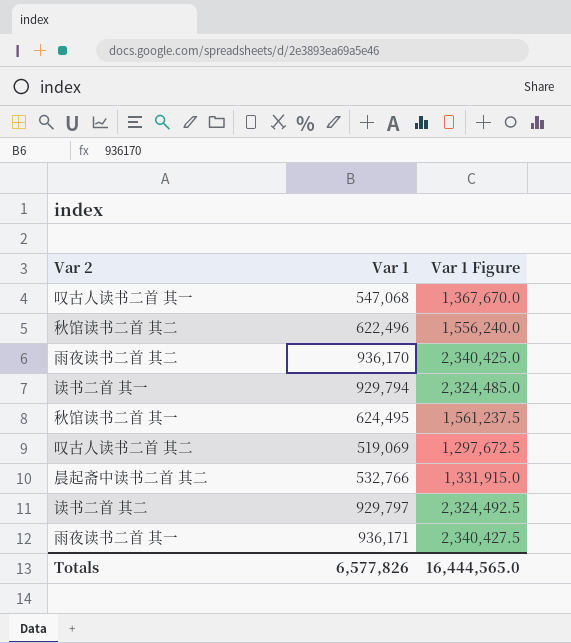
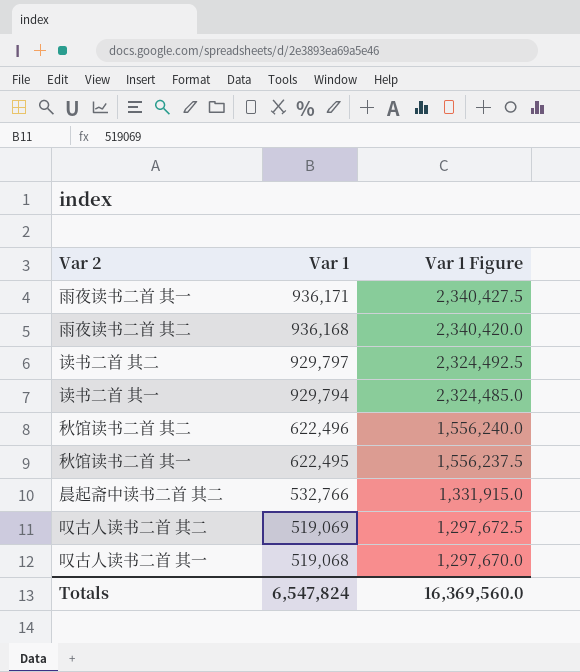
row order: none -> Var 1 descending
雨夜读书二首 其二 | Var 1: 936,170 -> 936,168
雨夜读书二首 其二 | Var 1 Figure: 2,340,425.0 -> 2,340,420.0
秋馆读书二首 其一 | Var 1: 624,495 -> 622,495
秋馆读书二首 其一 | Var 1 Figure: 1,561,237.5 -> 1,556,237.5
叹古人读书二首 其一 | Var 1: 547,068 -> 519,068
叹古人读书二首 其一 | Var 1 Figure: 1,367,670.0 -> 1,297,670.0
Totals | Var 1: 6,577,826 -> 6,547,824
Totals | Var 1 Figure: 16,444,565.0 -> 16,369,560.0

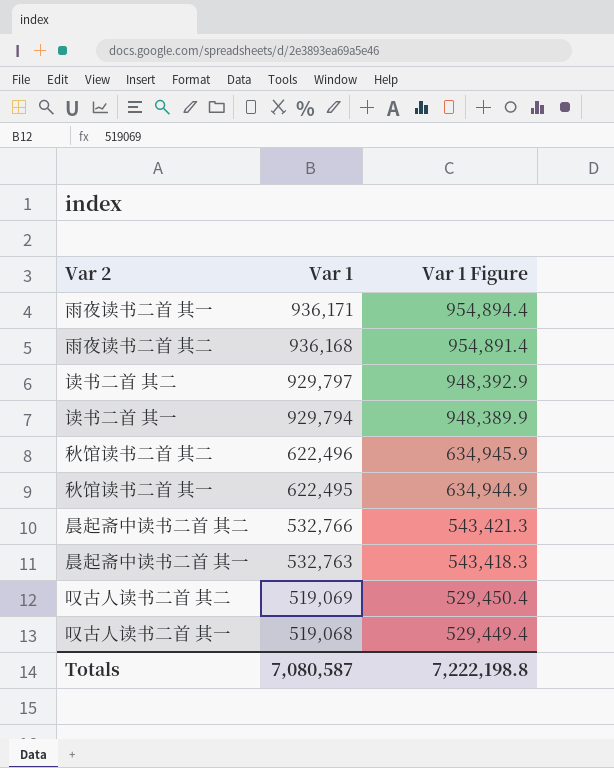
column Var 1 Figure | formula: [Var 1] * 2.5 -> [Var 1] * 1.02
row 晨起斋中读书二首 其一: none -> 532,763 | 543,418.3
Totals | Var 1: 6,547,824 -> 7,080,587
Totals | Var 1 Figure: 16,369,560.0 -> 7,222,198.8

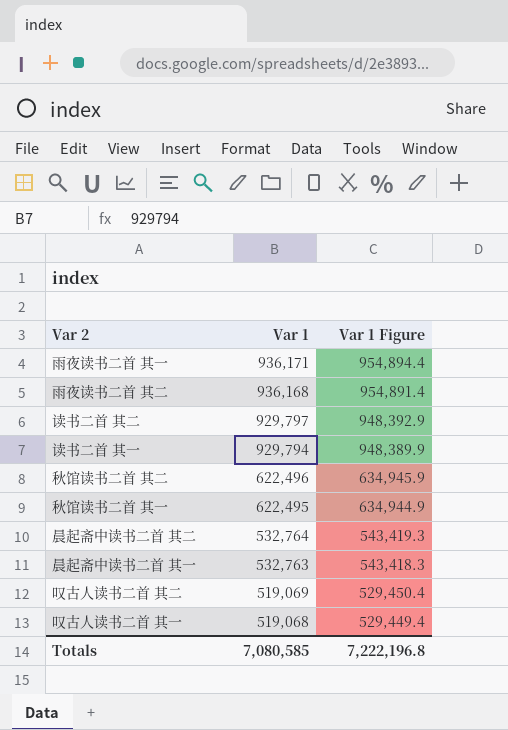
晨起斋中读书二首 其二 | Var 1: 532,766 -> 532,764
晨起斋中读书二首 其二 | Var 1 Figure: 543,421.3 -> 543,419.3
Totals | Var 1: 7,080,587 -> 7,080,585
Totals | Var 1 Figure: 7,222,198.8 -> 7,222,196.8

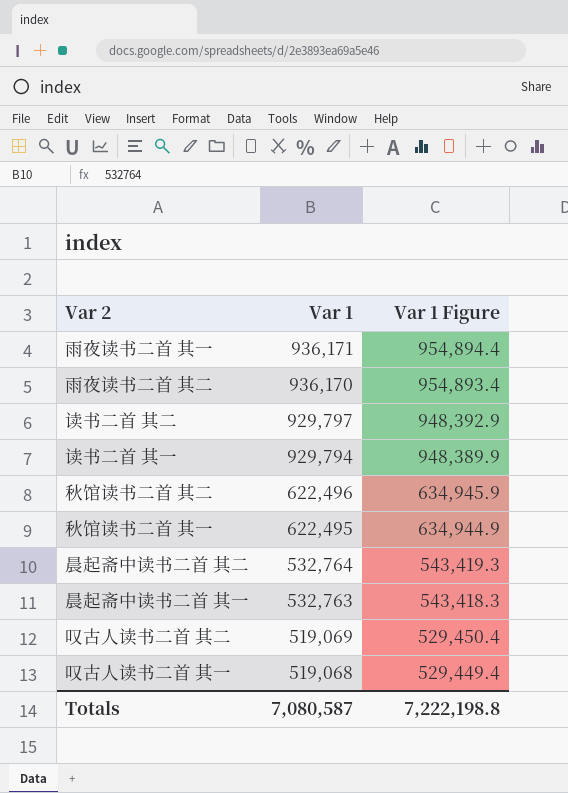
雨夜读书二首 其二 | Var 1: 936,168 -> 936,170
雨夜读书二首 其二 | Var 1 Figure: 954,891.4 -> 954,893.4
Totals | Var 1: 7,080,585 -> 7,080,587
Totals | Var 1 Figure: 7,222,196.8 -> 7,222,198.8

